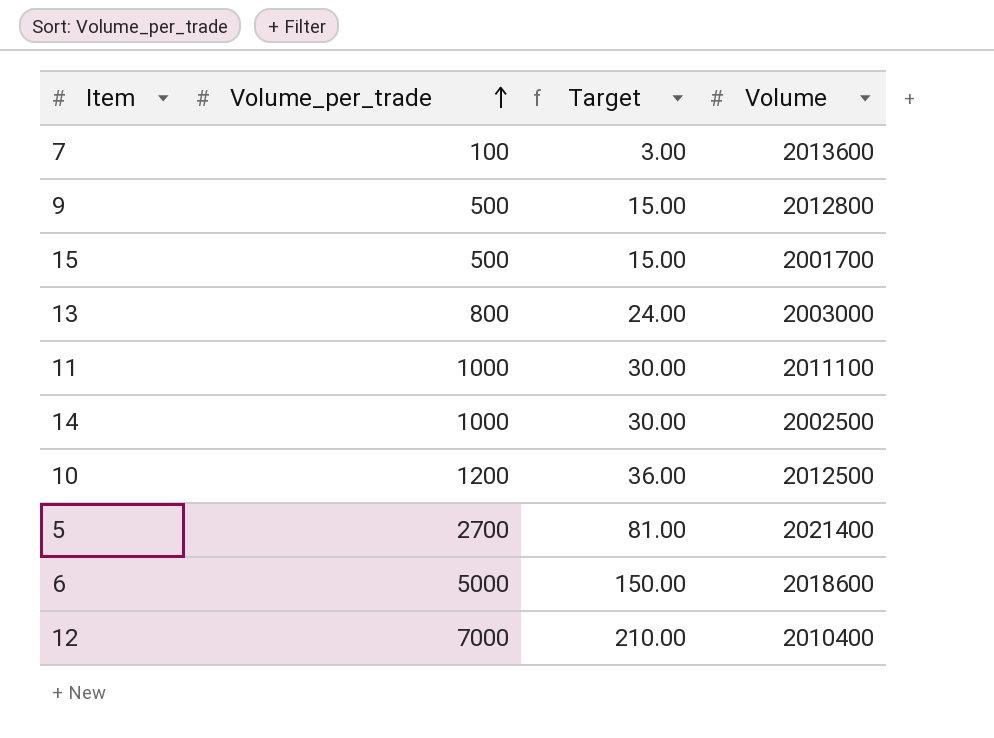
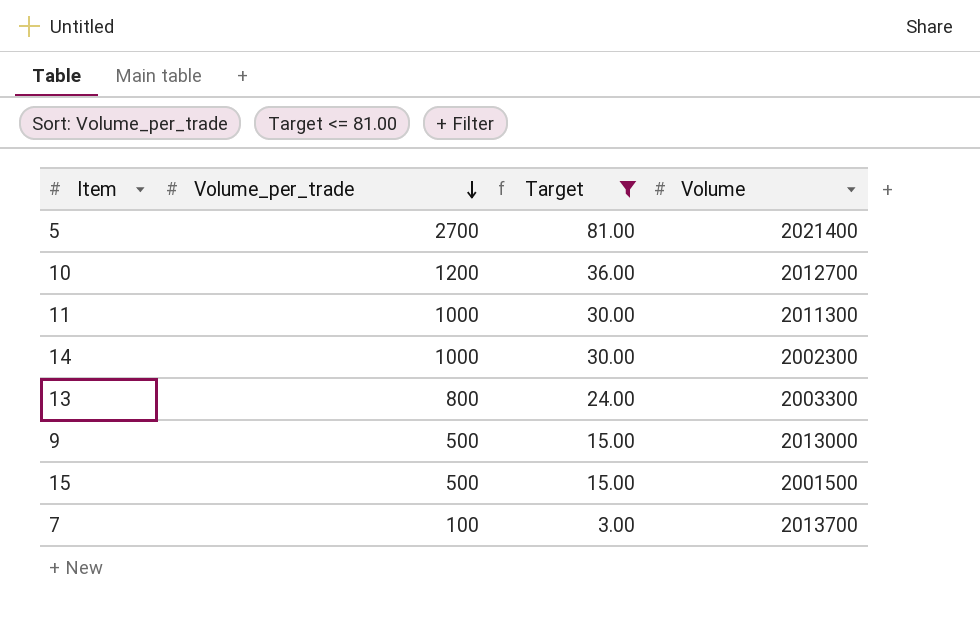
filter: none -> Target <= 81.00
row order: Volume_per_trade ascending -> Volume_per_trade descending
10 | Volume: 2012500 -> 2012700
11 | Volume: 2011100 -> 2011300
14 | Volume: 2002500 -> 2002300
13 | Volume: 2003000 -> 2003300
9 | Volume: 2012800 -> 2013000
15 | Volume: 2001700 -> 2001500
7 | Volume: 2013600 -> 2013700

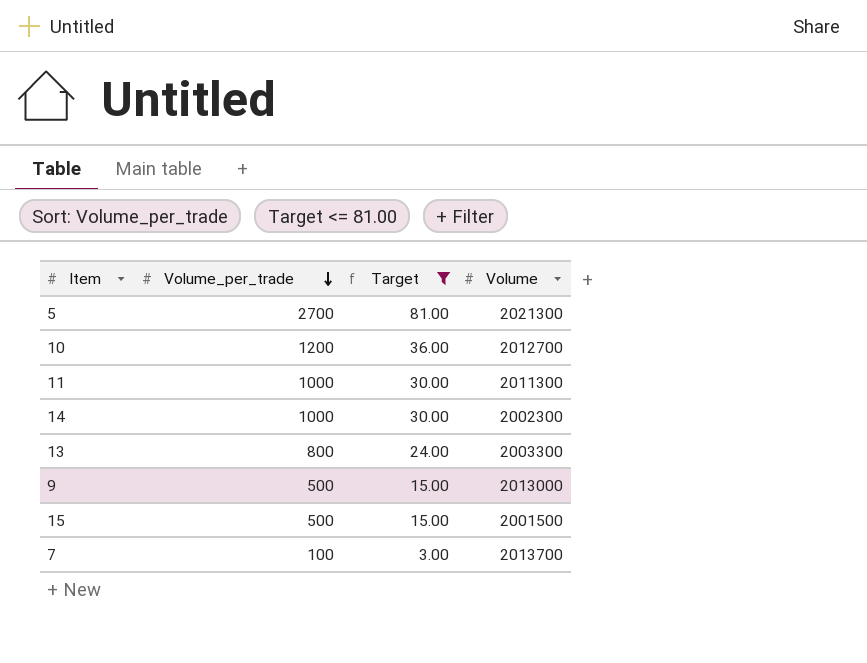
5 | Volume: 2021400 -> 2021300

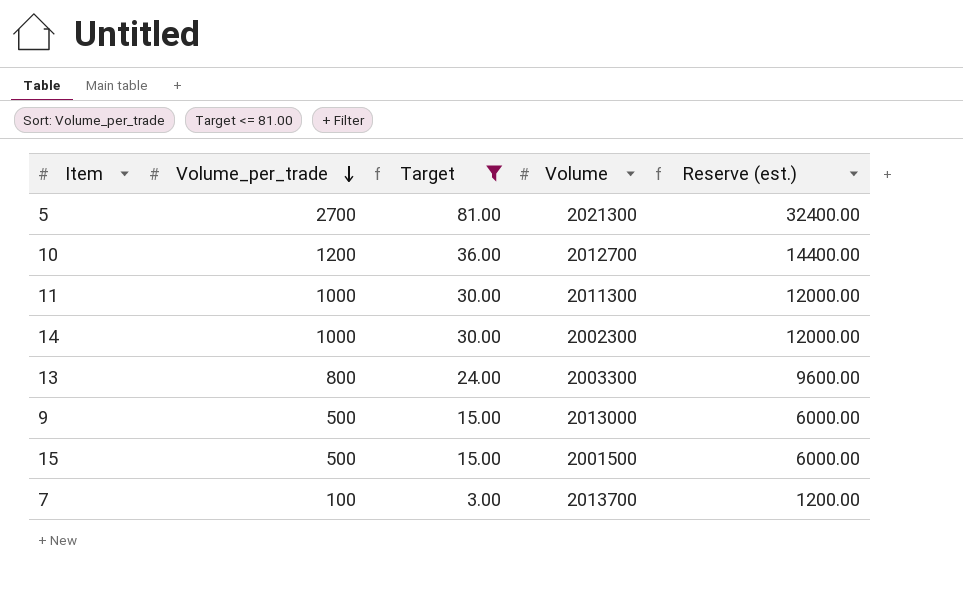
column Reserve (est.) | formula: none -> [Volume_per_trade] * 12

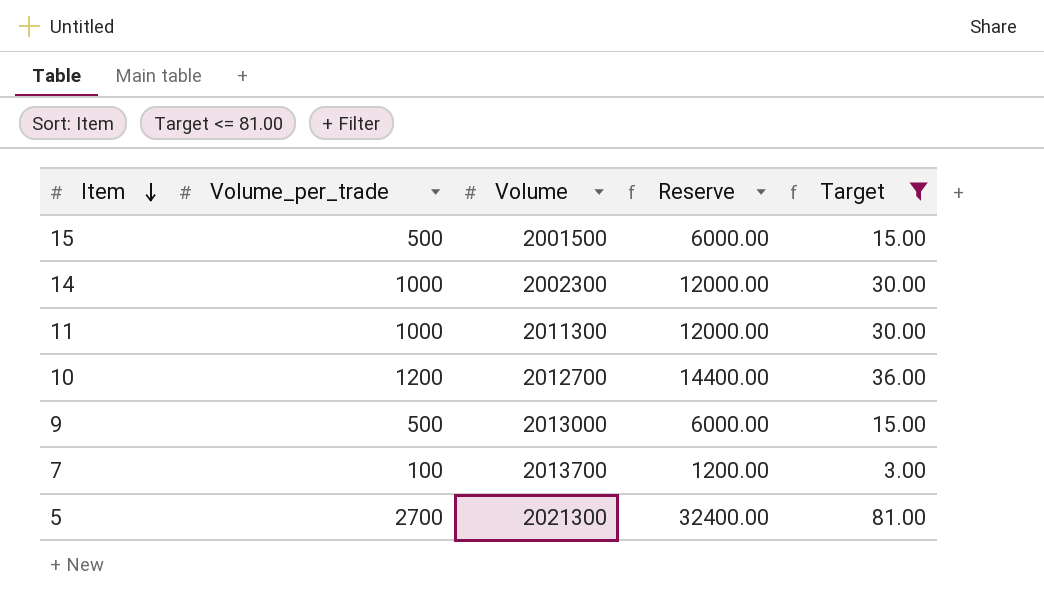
row order: Volume_per_trade descending -> Item descending
column name: Reserve (est.) -> Reserve
column Target | position: 3 -> 5
row 13: 800 | 24.00 | 2003300 | 9600.00 -> none

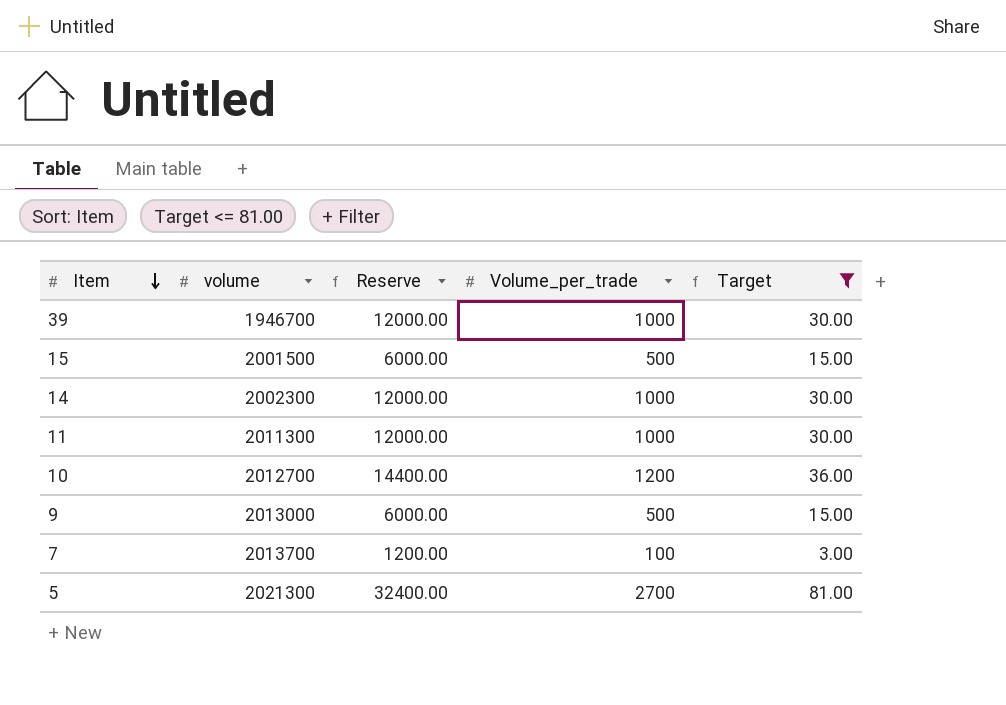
column name: Volume -> volume
column Volume_per_trade | position: 2 -> 4
row 39: none -> 1946700 | 12000.00 | 1000 | 30.00

